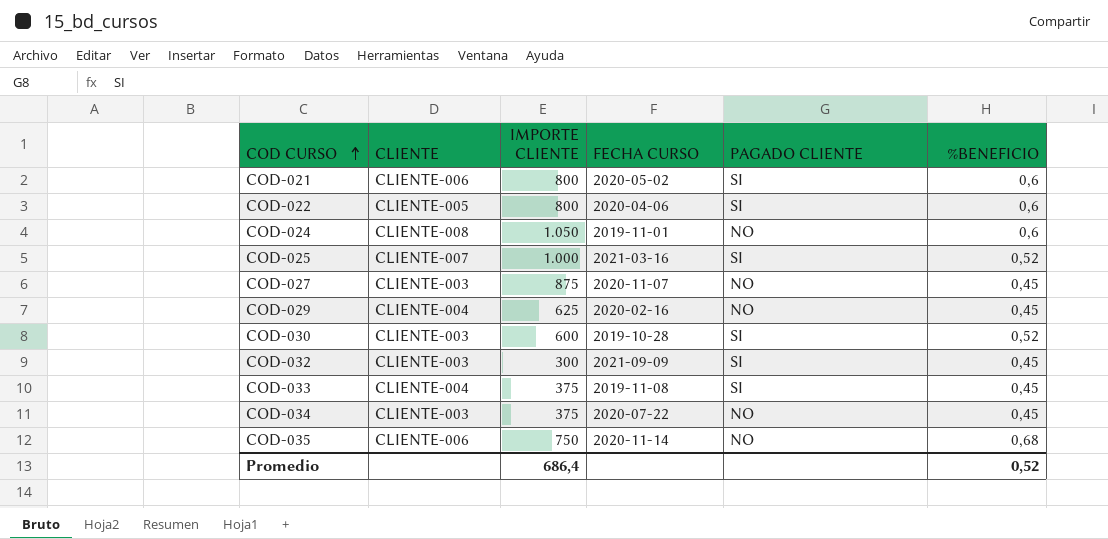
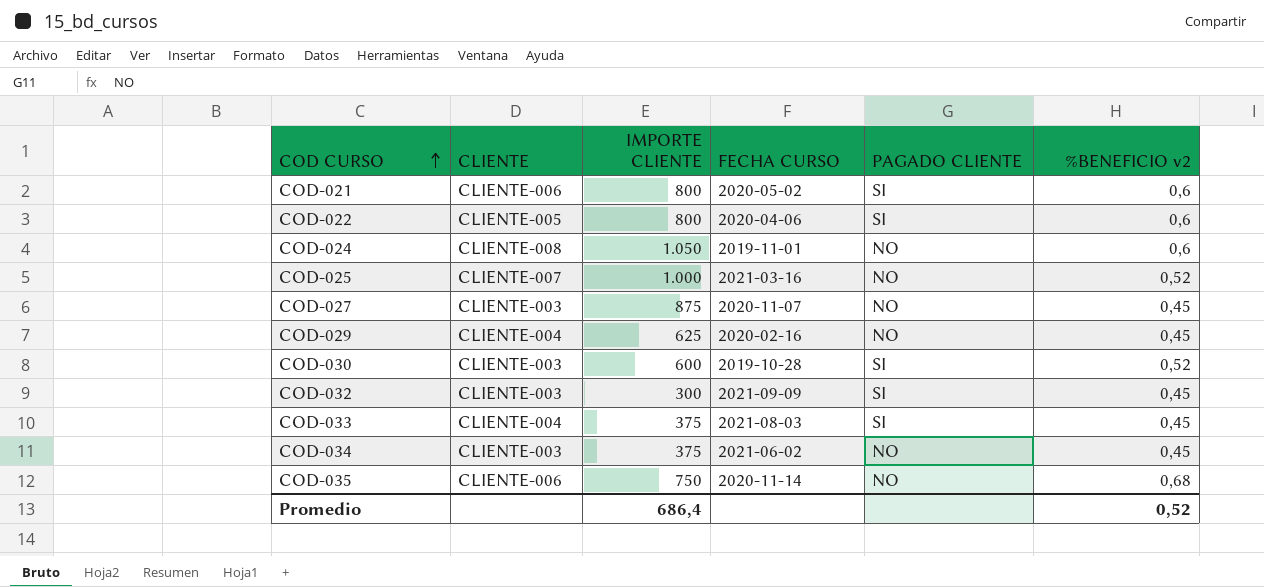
column name: %BENEFICIO -> %BENEFICIO v2
COD-025 | PAGADO CLIENTE: SI -> NO
COD-033 | FECHA CURSO: 2019-11-08 -> 2021-08-03
COD-034 | FECHA CURSO: 2020-07-22 -> 2021-06-02

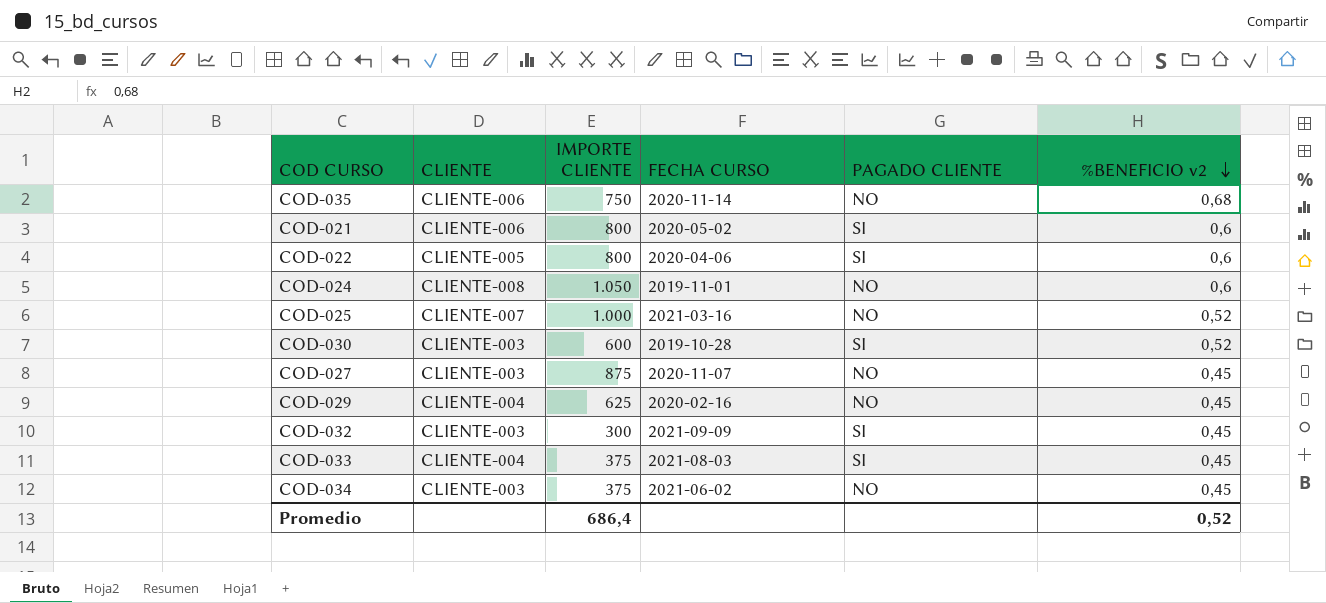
row order: COD CURSO ascending -> %BENEFICIO v2 descending

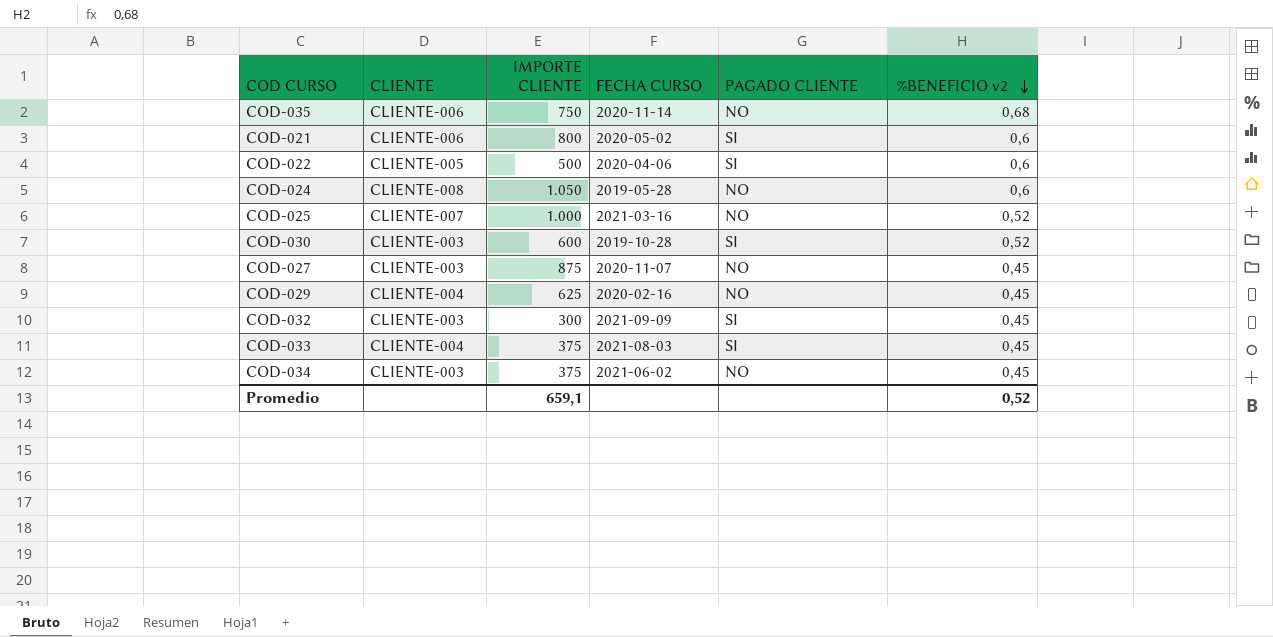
COD-022 | IMPORTE CLIENTE: 800 -> 500
COD-024 | FECHA CURSO: 2019-11-01 -> 2019-05-28
Promedio | IMPORTE CLIENTE: 686,4 -> 659,1

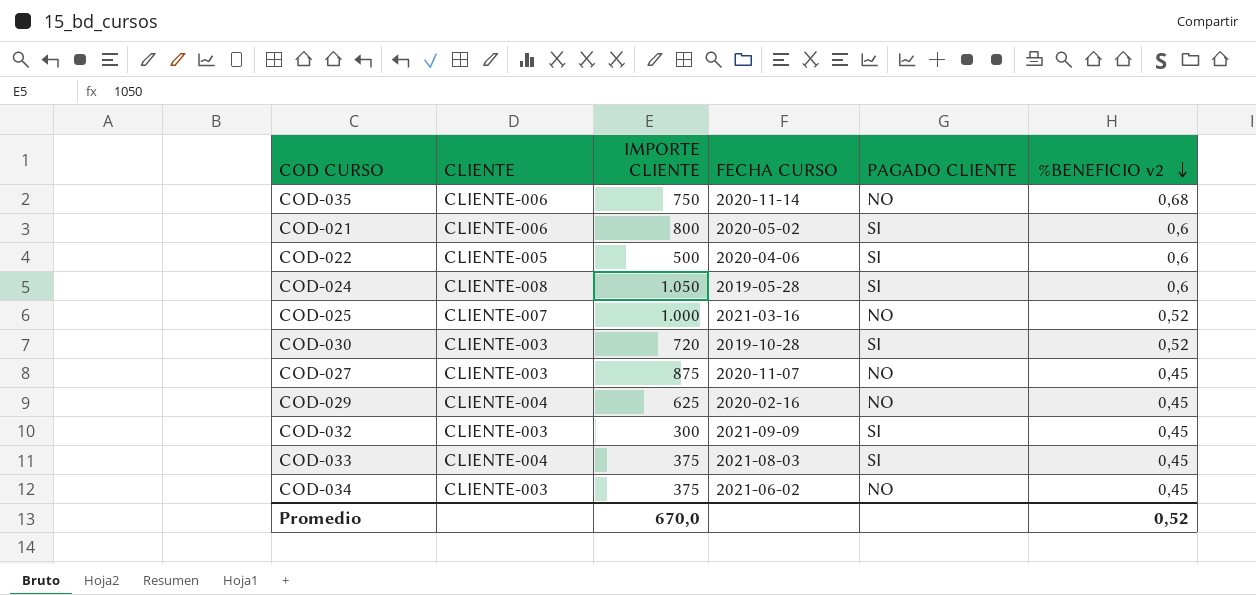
COD-024 | PAGADO CLIENTE: NO -> SI
COD-030 | IMPORTE CLIENTE: 600 -> 720
Promedio | IMPORTE CLIENTE: 659,1 -> 670,0

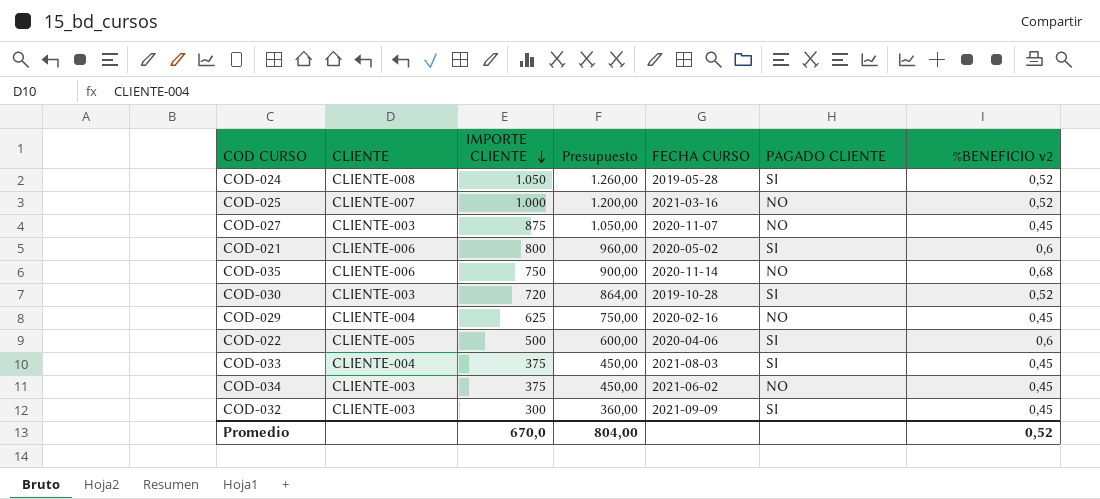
row order: %BENEFICIO v2 descending -> IMPORTE CLIENTE descending
column Presupuesto | formula: none -> [IMPORTE CLIENTE] * 1,2
COD-024 | %BENEFICIO v2: 0,6 -> 0,52

